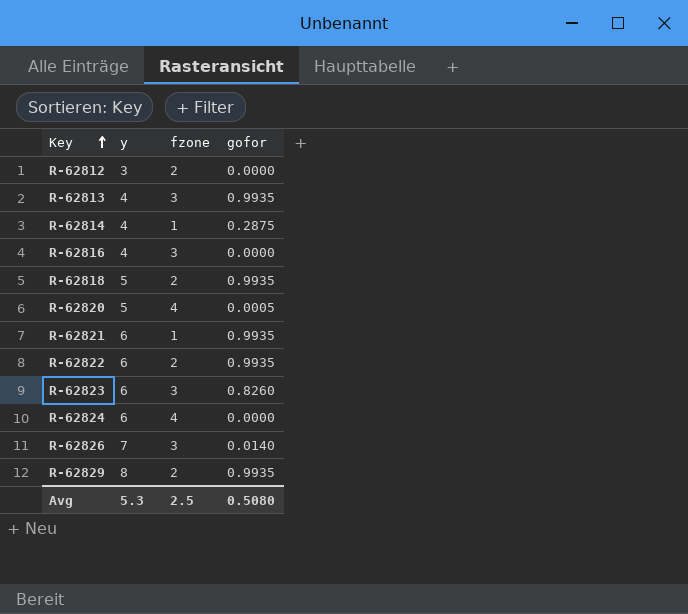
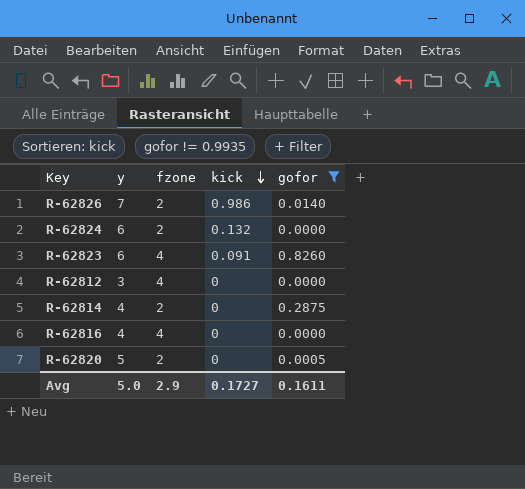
filter: none -> gofor != 0.9935
row order: Key ascending -> kick descending
column kick | position: none -> 4
R-62826 | fzone: 3 -> 2
R-62824 | fzone: 4 -> 2
R-62823 | fzone: 3 -> 4
R-62812 | fzone: 2 -> 4
R-62814 | fzone: 1 -> 2
R-62816 | fzone: 3 -> 4
R-62820 | fzone: 4 -> 2
Avg | y: 5.3 -> 5.0
Avg | fzone: 2.5 -> 2.9
Avg | gofor: 0.5080 -> 0.1611

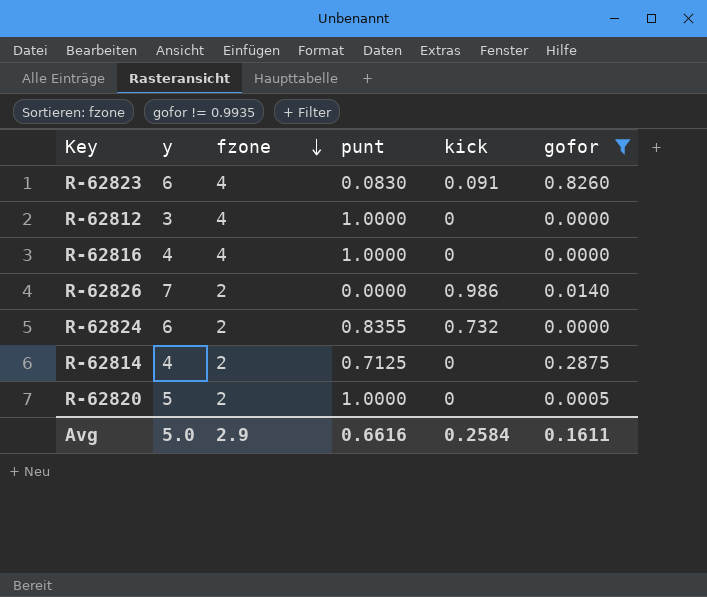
row order: kick descending -> fzone descending
column punt | position: none -> 4
R-62824 | kick: 0.132 -> 0.732
Avg | kick: 0.1727 -> 0.2584

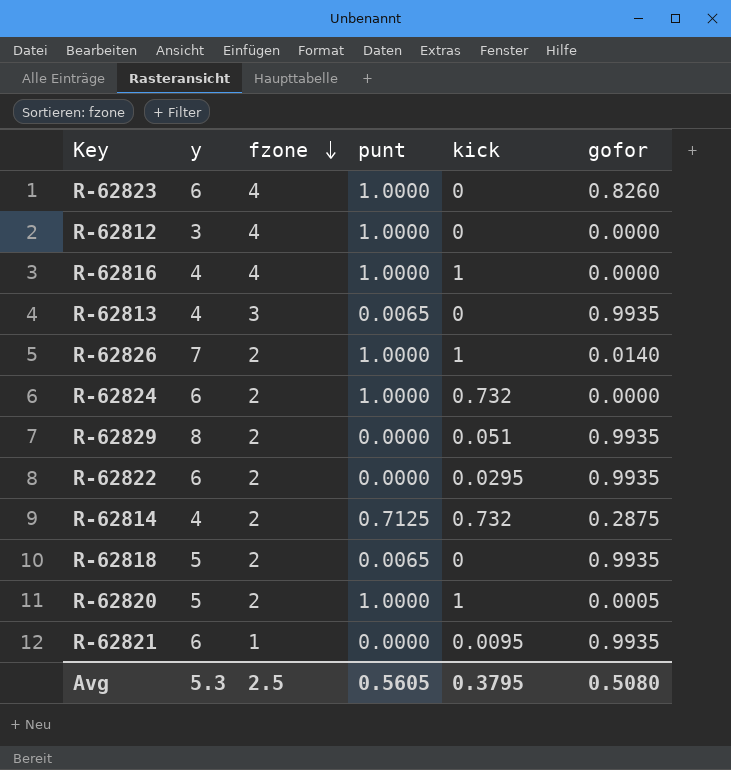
filter: gofor != 0.9935 -> none
R-62823 | punt: 0.0830 -> 1.0000
R-62823 | kick: 0.091 -> 0
R-62816 | kick: 0 -> 1
R-62826 | punt: 0.0000 -> 1.0000
R-62826 | kick: 0.986 -> 1
R-62824 | punt: 0.8355 -> 1.0000
R-62814 | kick: 0 -> 0.732
R-62820 | kick: 0 -> 1
Avg | y: 5.0 -> 5.3
Avg | fzone: 2.9 -> 2.5
Avg | punt: 0.6616 -> 0.5605
Avg | kick: 0.2584 -> 0.3795
Avg | gofor: 0.1611 -> 0.5080

